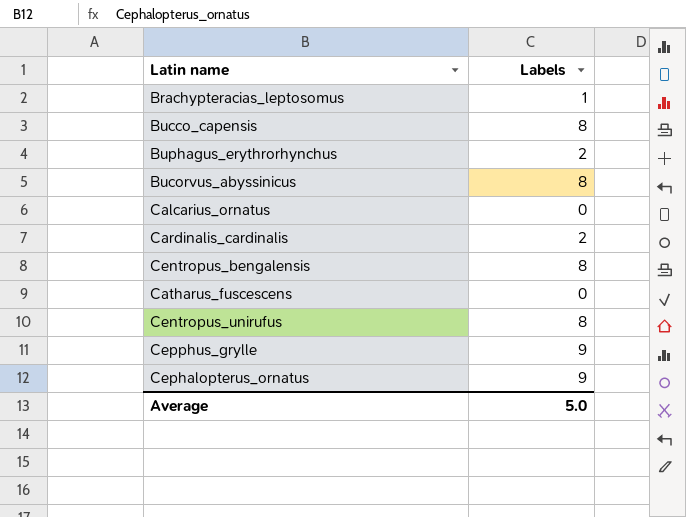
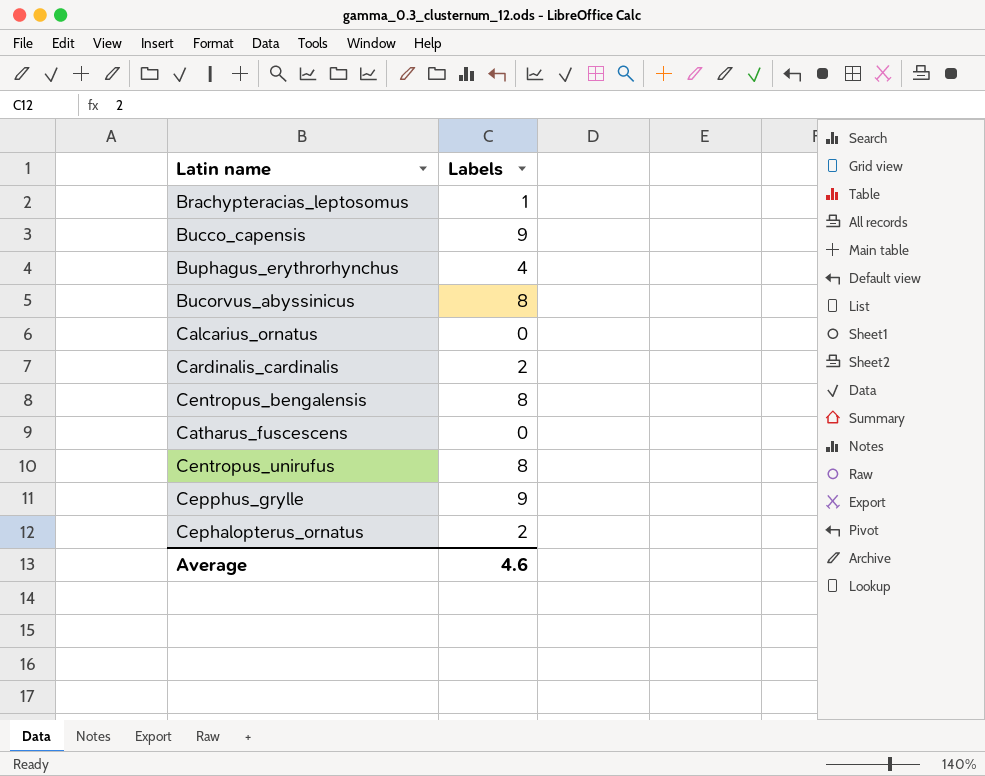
Bucco_capensis | Labels: 8 -> 9
Buphagus_erythrorhynchus | Labels: 2 -> 4
Cephalopterus_ornatus | Labels: 9 -> 2
Average | Labels: 5.0 -> 4.6

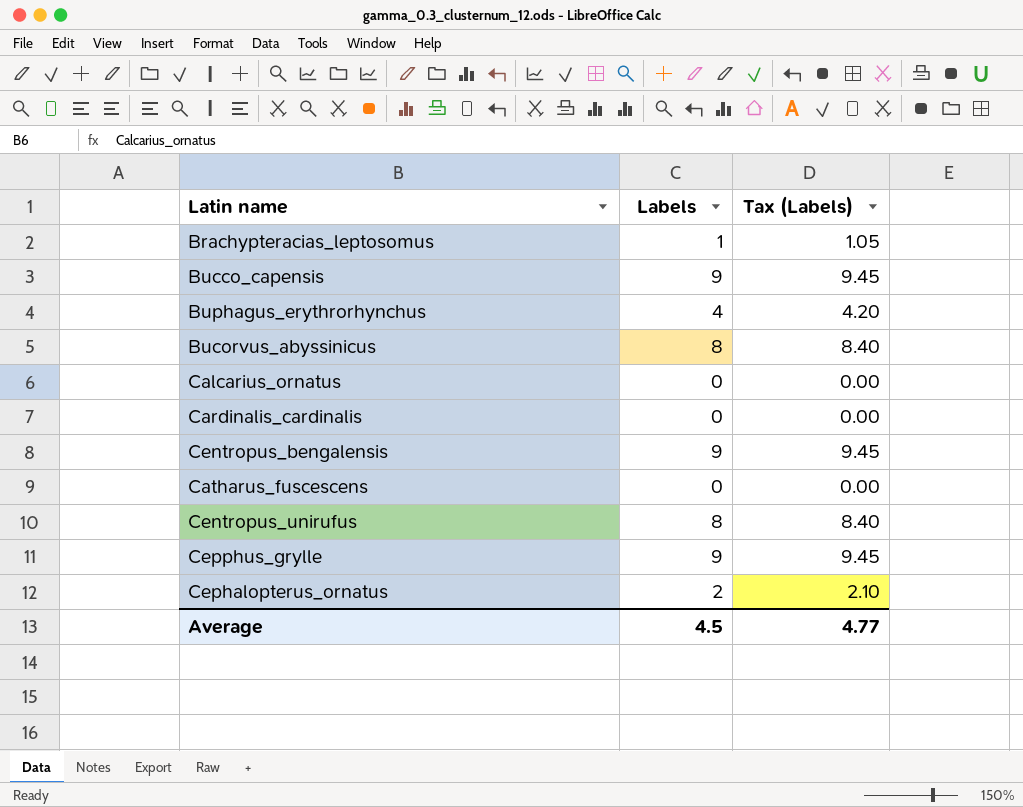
column Tax (Labels) | formula: none -> [Labels] * 1.05
Cardinalis_cardinalis | Labels: 2 -> 0
Centropus_bengalensis | Labels: 8 -> 9
Average | Labels: 4.6 -> 4.5

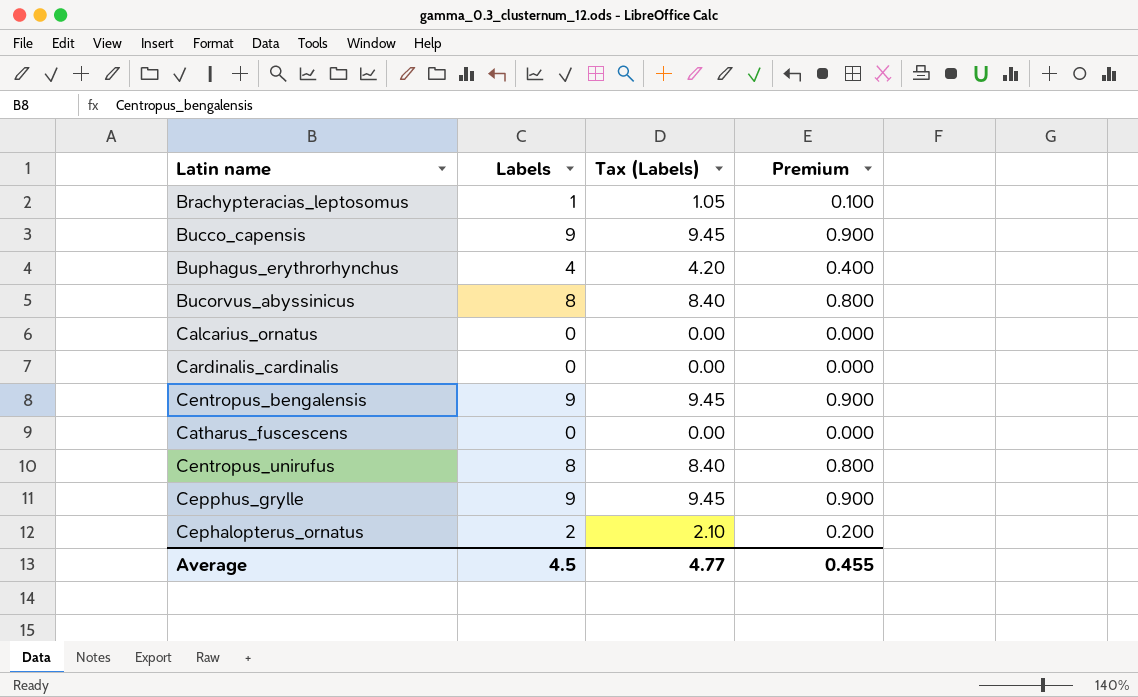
column Premium | formula: none -> [Labels] * 0.1

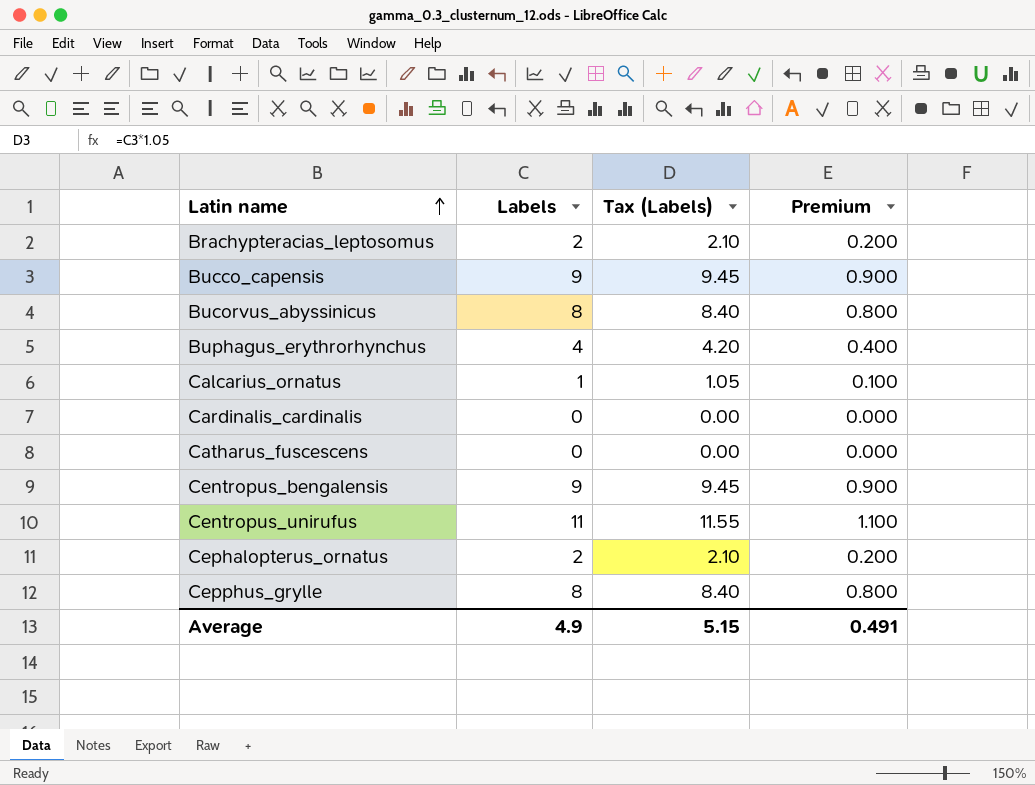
row order: none -> Latin name ascending
Brachypteracias_leptosomus | Labels: 1 -> 2
Brachypteracias_leptosomus | Tax (Labels): 1.05 -> 2.10
Brachypteracias_leptosomus | Premium: 0.100 -> 0.200
Calcarius_ornatus | Labels: 0 -> 1
Calcarius_ornatus | Tax (Labels): 0.00 -> 1.05
Calcarius_ornatus | Premium: 0.000 -> 0.100
Centropus_unirufus | Labels: 8 -> 11
Centropus_unirufus | Tax (Labels): 8.40 -> 11.55
Centropus_unirufus | Premium: 0.800 -> 1.100
Cepphus_grylle | Labels: 9 -> 8
Cepphus_grylle | Tax (Labels): 9.45 -> 8.40
Cepphus_grylle | Premium: 0.900 -> 0.800
Average | Labels: 4.5 -> 4.9
Average | Tax (Labels): 4.77 -> 5.15
Average | Premium: 0.455 -> 0.491

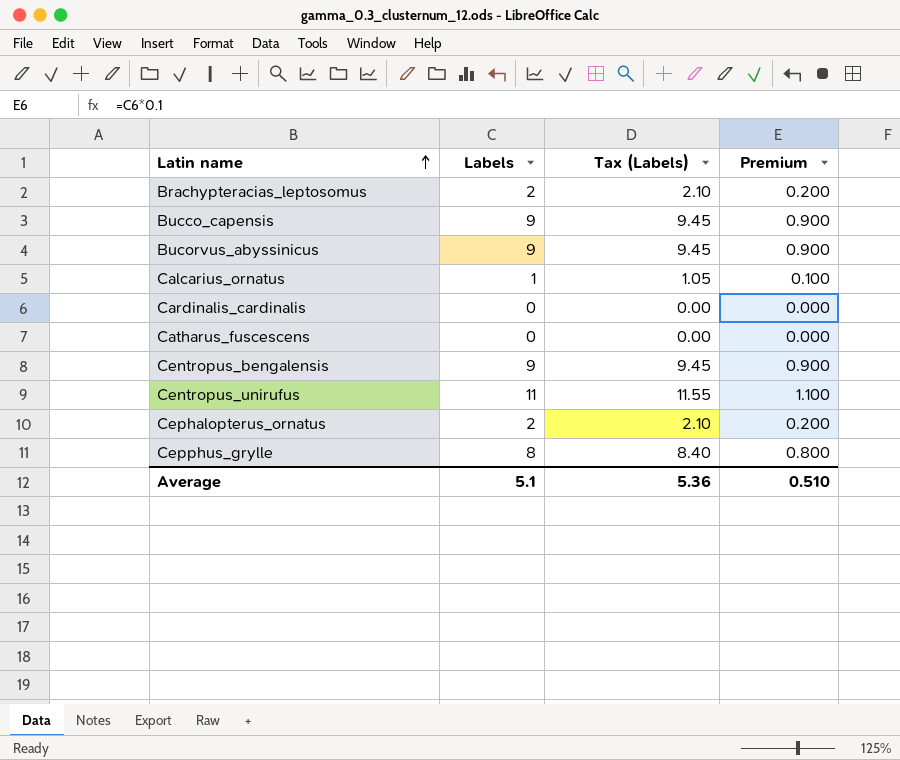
row Buphagus_erythrorhynchus: 4 | 4.20 | 0.400 -> none
Bucorvus_abyssinicus | Labels: 8 -> 9
Bucorvus_abyssinicus | Tax (Labels): 8.40 -> 9.45
Bucorvus_abyssinicus | Premium: 0.800 -> 0.900
Average | Labels: 4.9 -> 5.1
Average | Tax (Labels): 5.15 -> 5.36
Average | Premium: 0.491 -> 0.510

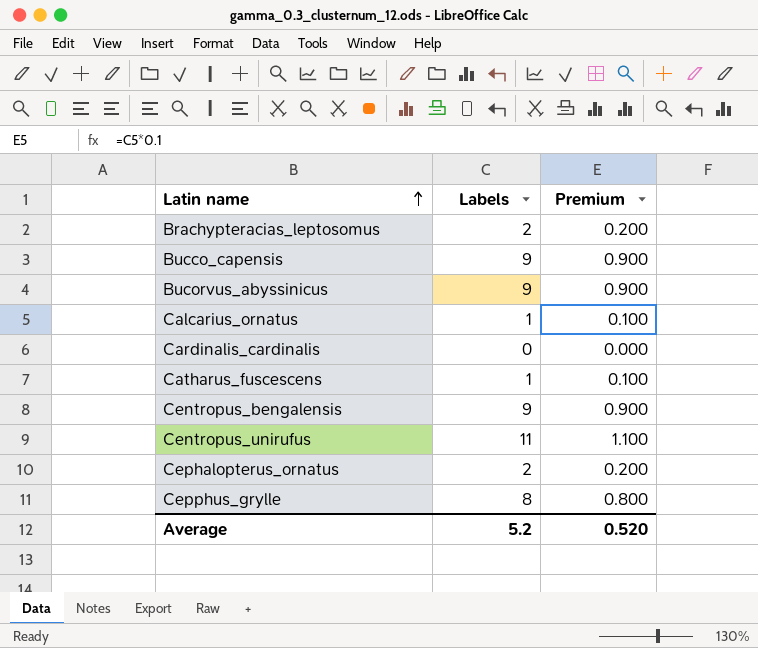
column Tax (Labels) | formula: [Labels] * 1.05 -> none
Catharus_fuscescens | Labels: 0 -> 1
Catharus_fuscescens | Premium: 0.000 -> 0.100
Average | Labels: 5.1 -> 5.2
Average | Premium: 0.510 -> 0.520

